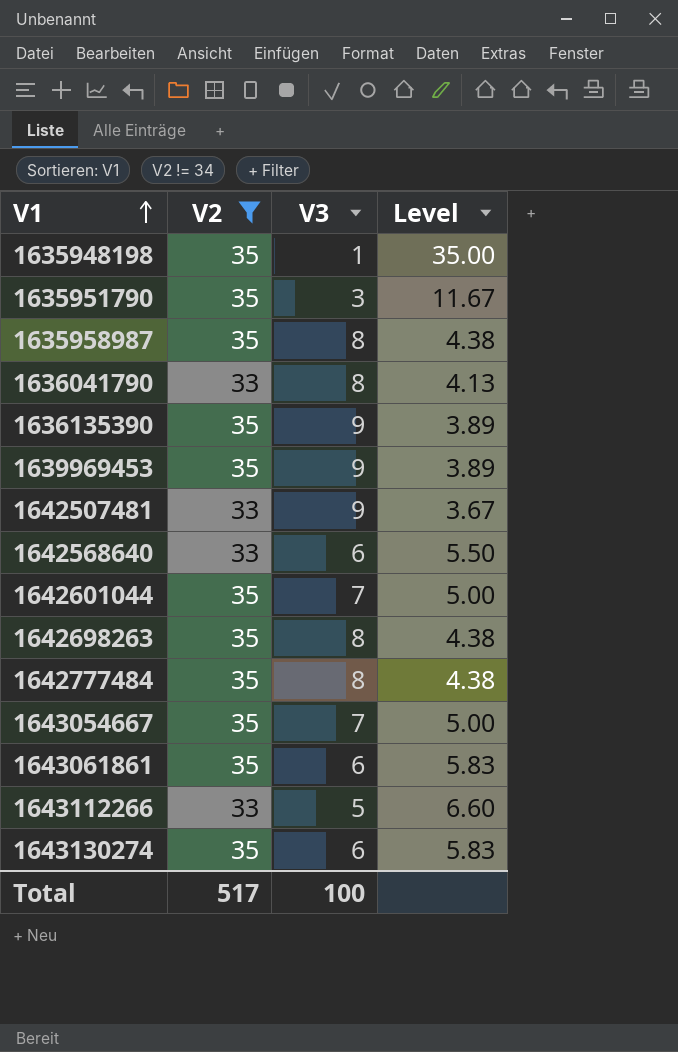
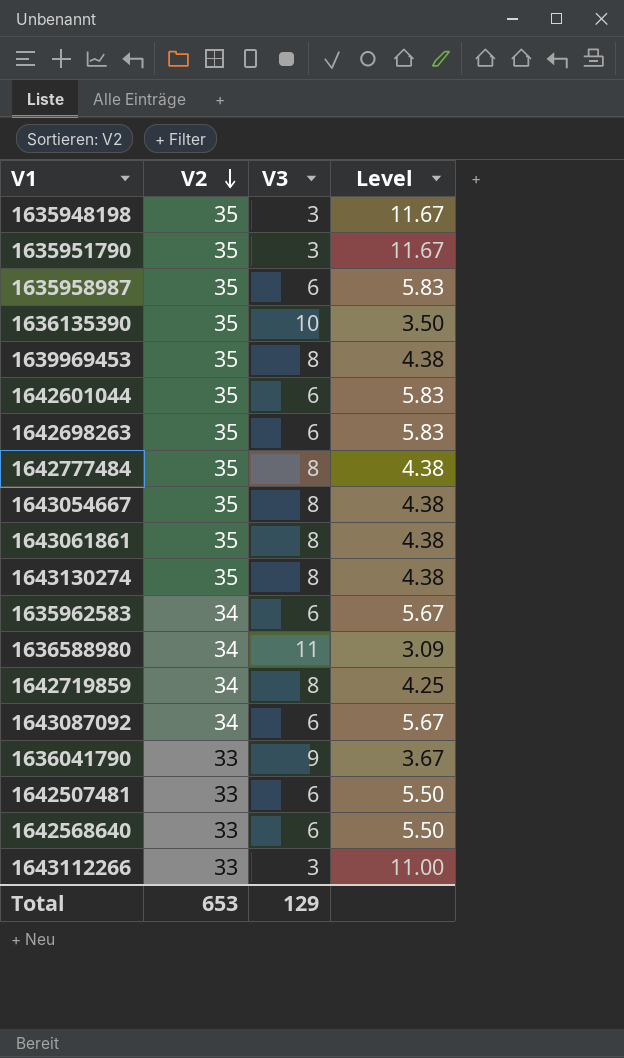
filter: V2 != 34 -> none
row order: V1 ascending -> V2 descending
1635948198 | V3: 1 -> 3
1635948198 | Level: 35.00 -> 11.67
1635958987 | V3: 8 -> 6
1635958987 | Level: 4.38 -> 5.83
1636135390 | V3: 9 -> 10
1636135390 | Level: 3.89 -> 3.50
1639969453 | V3: 9 -> 8
1639969453 | Level: 3.89 -> 4.38
1642601044 | V3: 7 -> 6
1642601044 | Level: 5.00 -> 5.83
1642698263 | V3: 8 -> 6
1642698263 | Level: 4.38 -> 5.83
1643054667 | V3: 7 -> 8
1643054667 | Level: 5.00 -> 4.38
1643061861 | V3: 6 -> 8
1643061861 | Level: 5.83 -> 4.38
1643130274 | V3: 6 -> 8
1643130274 | Level: 5.83 -> 4.38
1636041790 | V3: 8 -> 9
1636041790 | Level: 4.13 -> 3.67
1642507481 | V3: 9 -> 6
1642507481 | Level: 3.67 -> 5.50
1643112266 | V3: 5 -> 3
1643112266 | Level: 6.60 -> 11.00
Total | V2: 517 -> 653
Total | V3: 100 -> 129

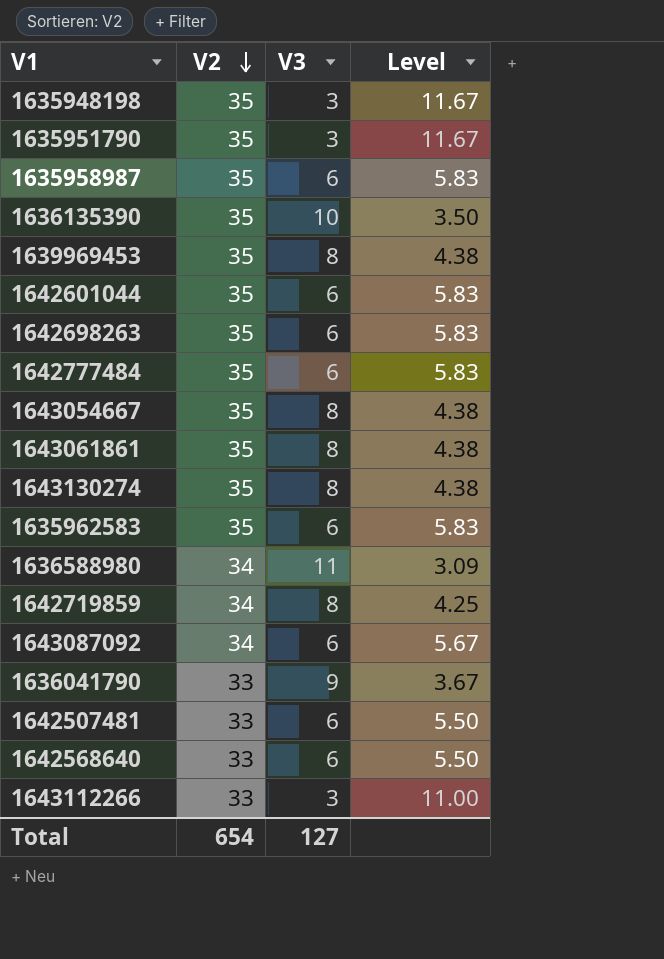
1642777484 | V3: 8 -> 6
1642777484 | Level: 4.38 -> 5.83
1635962583 | V2: 34 -> 35
1635962583 | Level: 5.67 -> 5.83
Total | V2: 653 -> 654
Total | V3: 129 -> 127

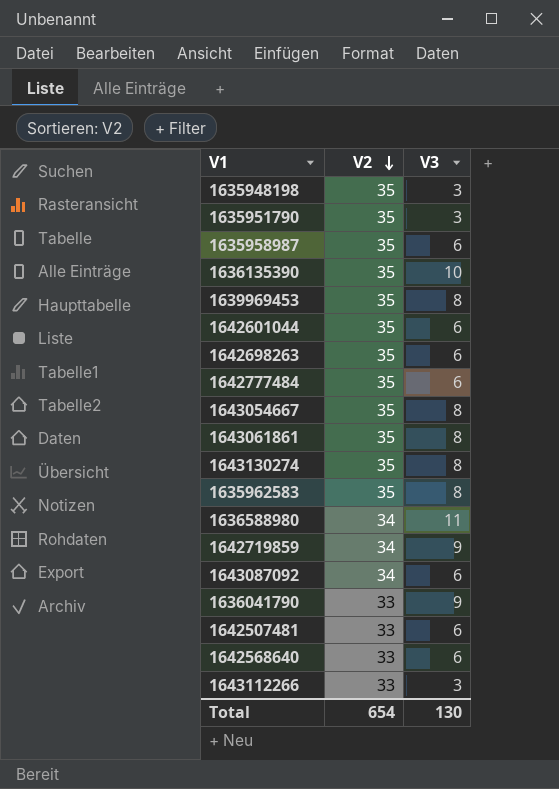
column Level | formula: [V2] / [V3] -> none
1635962583 | V3: 6 -> 8
1642719859 | V3: 8 -> 9
Total | V3: 127 -> 130

